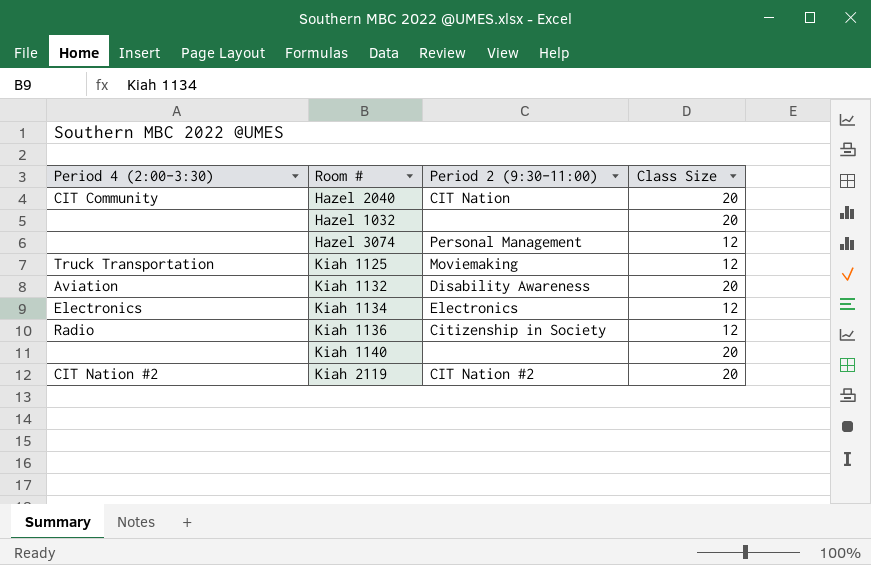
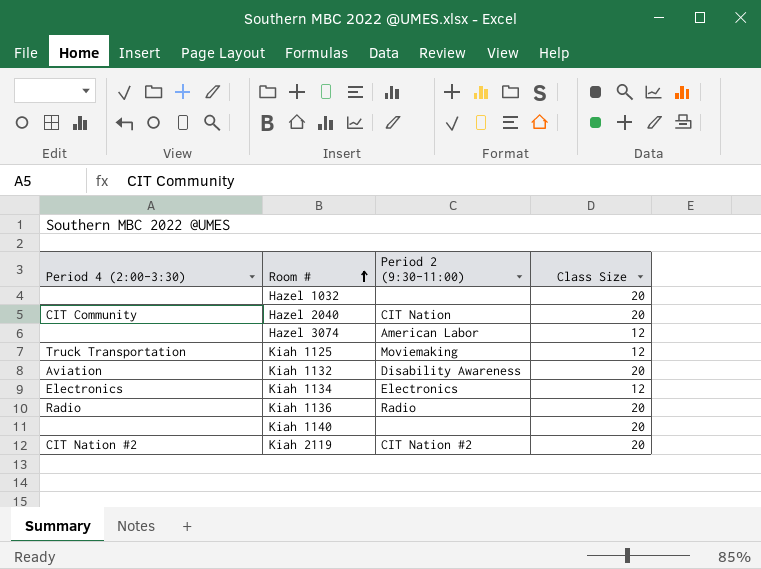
row order: none -> Room # ascending
Hazel 3074 | Period 2 (9:30-11:00): Personal Management -> American Labor
Kiah 1136 | Period 2 (9:30-11:00): Citizenship in Society -> Radio
Kiah 1136 | Class Size: 12 -> 20

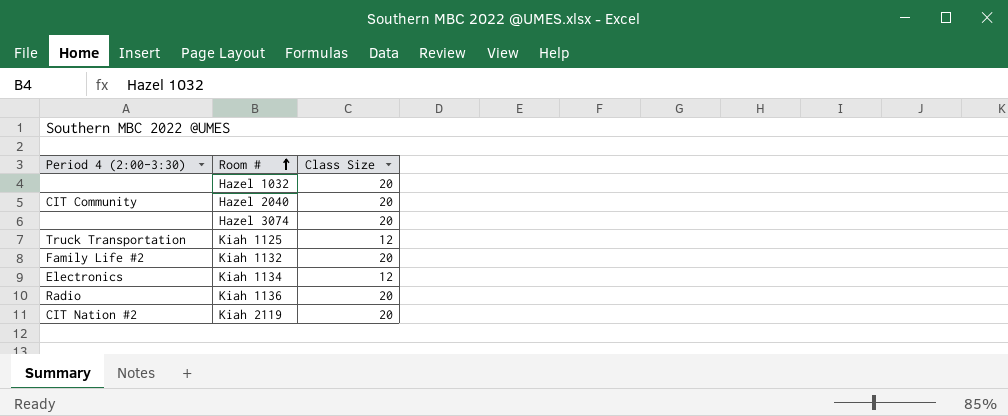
column Period 2 (9:30-11:00) | position: 3 -> none
row Kiah 1140: none | none | 20 -> none
Hazel 3074 | Class Size: 12 -> 20
Kiah 1132 | Period 4 (2:00-3:30): Aviation -> Family Life #2

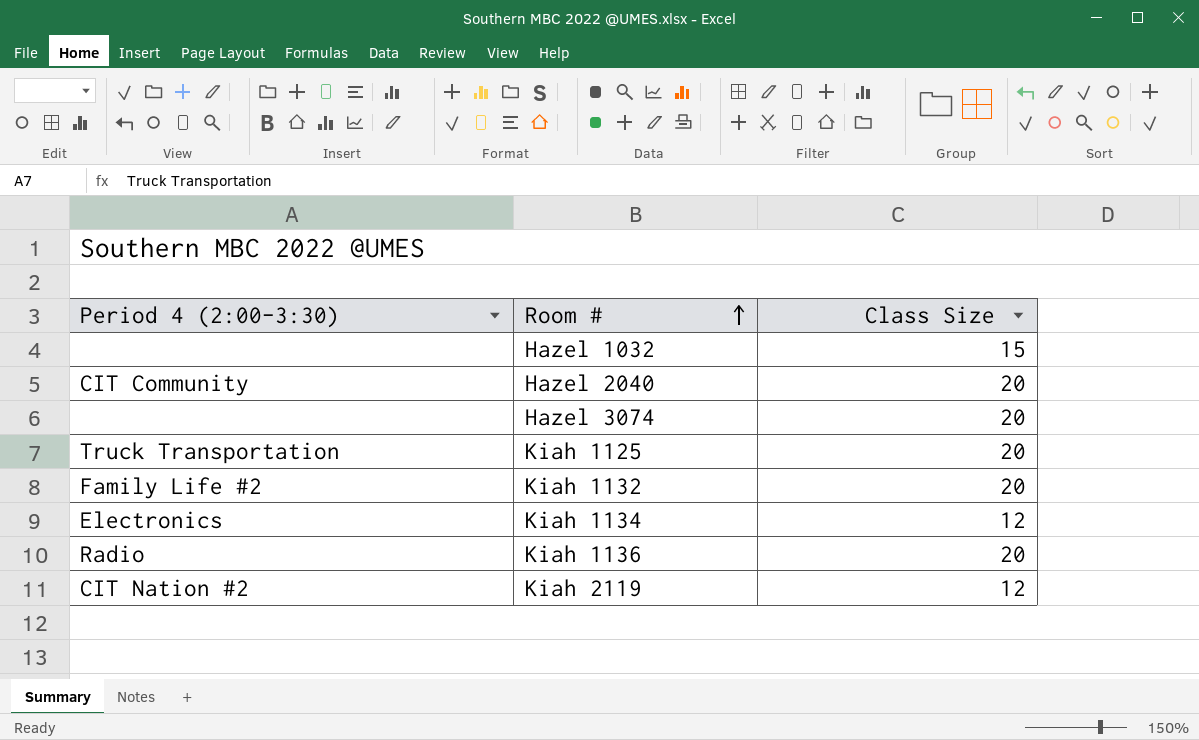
Hazel 1032 | Class Size: 20 -> 15
Kiah 1125 | Class Size: 12 -> 20
Kiah 2119 | Class Size: 20 -> 12

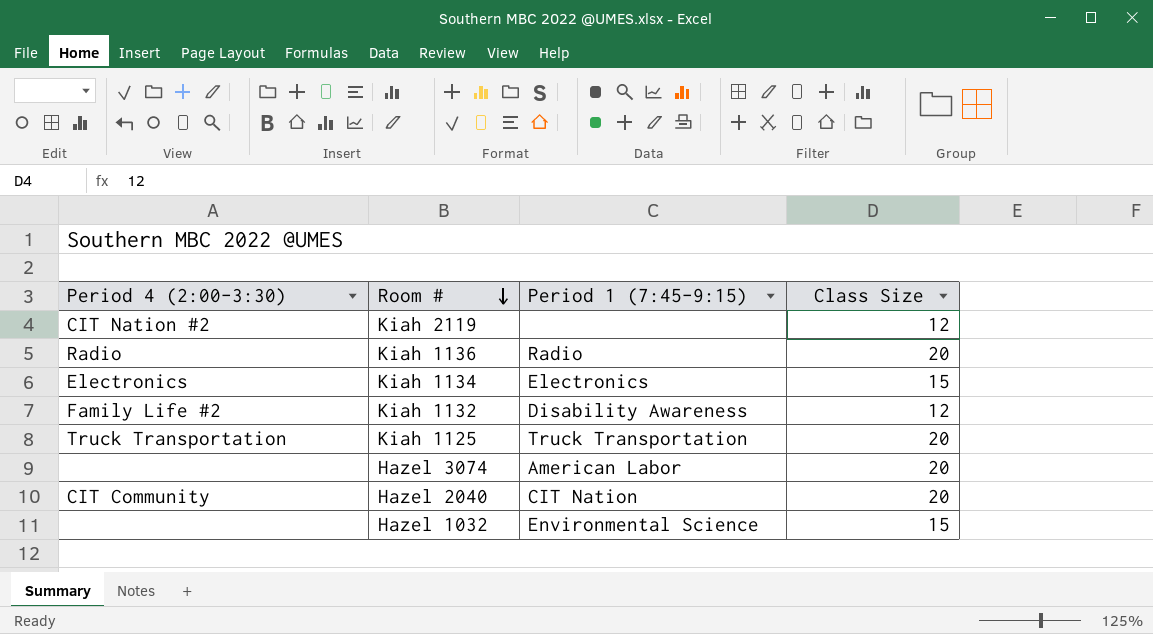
row order: Room # ascending -> Room # descending
column Period 1 (7:45-9:15) | position: none -> 3
Kiah 1134 | Class Size: 12 -> 15
Kiah 1132 | Class Size: 20 -> 12

